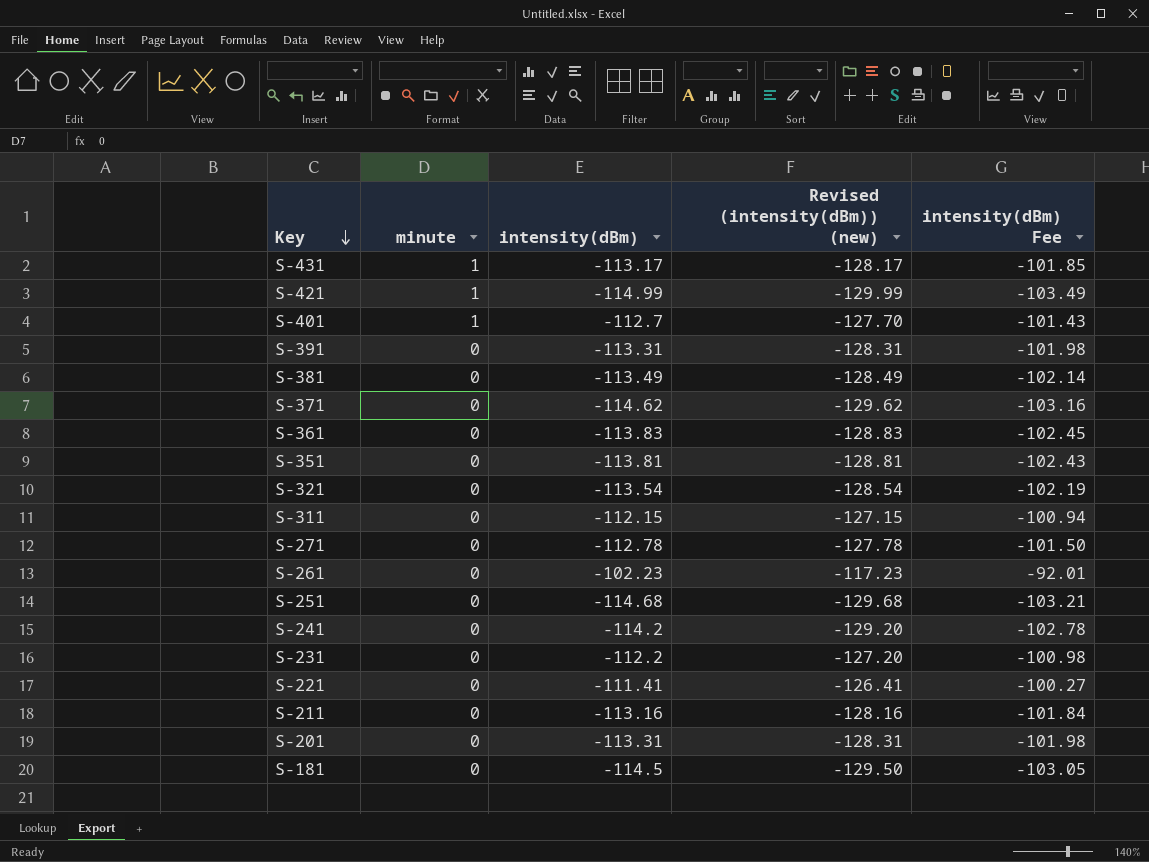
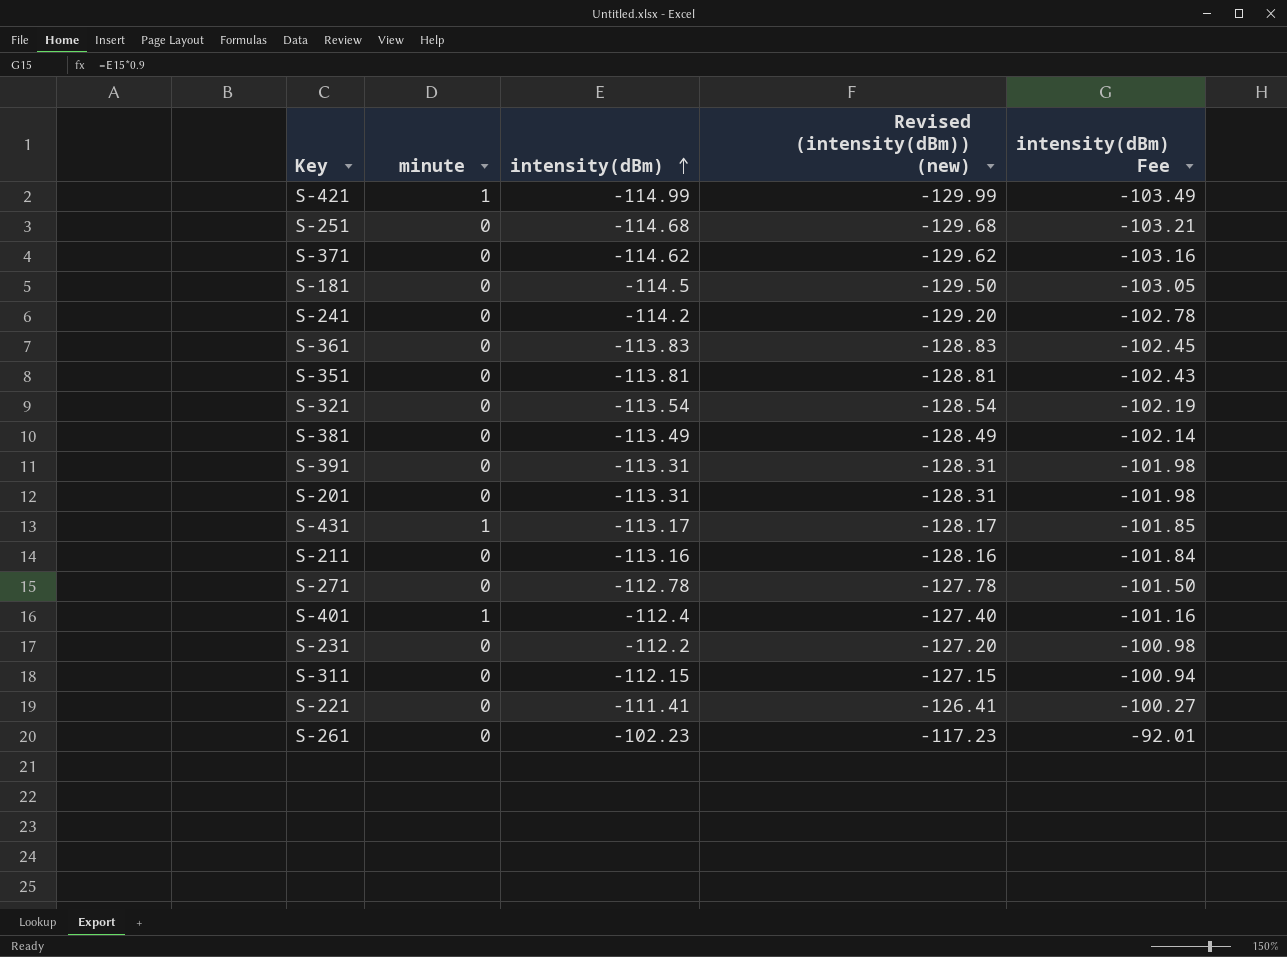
row order: Key descending -> intensity(dBm) ascending
S-401 | intensity(dBm): -112.7 -> -112.4
S-401 | Revised (intensity(dBm)) (new): -127.70 -> -127.40
S-401 | intensity(dBm) Fee: -101.43 -> -101.16

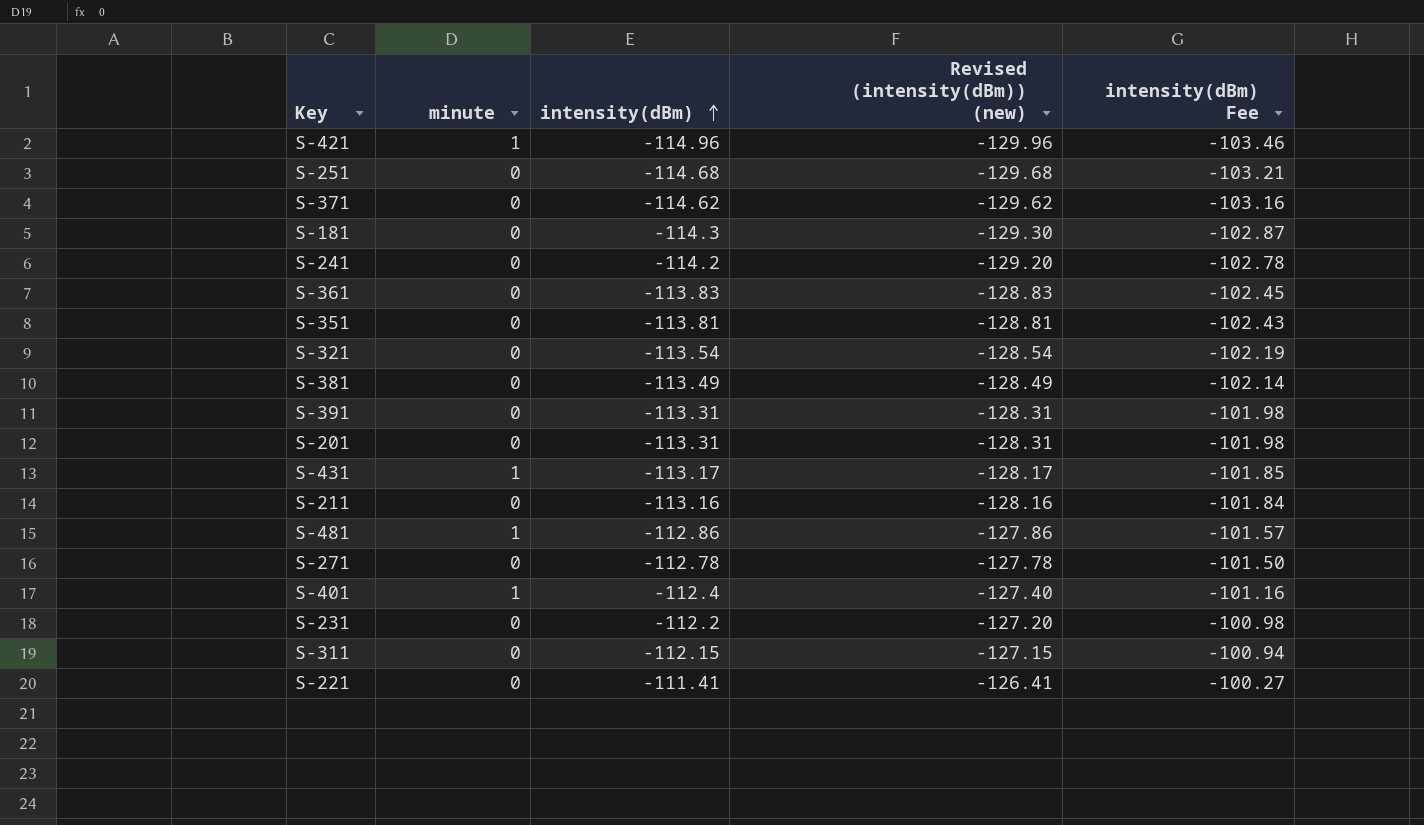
row S-261: 0 | -102.23 | -117.23 | -92.01 -> none
S-421 | intensity(dBm): -114.99 -> -114.96
S-421 | Revised (intensity(dBm)) (new): -129.99 -> -129.96
S-421 | intensity(dBm) Fee: -103.49 -> -103.46
S-181 | intensity(dBm): -114.5 -> -114.3
S-181 | Revised (intensity(dBm)) (new): -129.50 -> -129.30
S-181 | intensity(dBm) Fee: -103.05 -> -102.87
row S-481: none -> 1 | -112.86 | -127.86 | -101.57

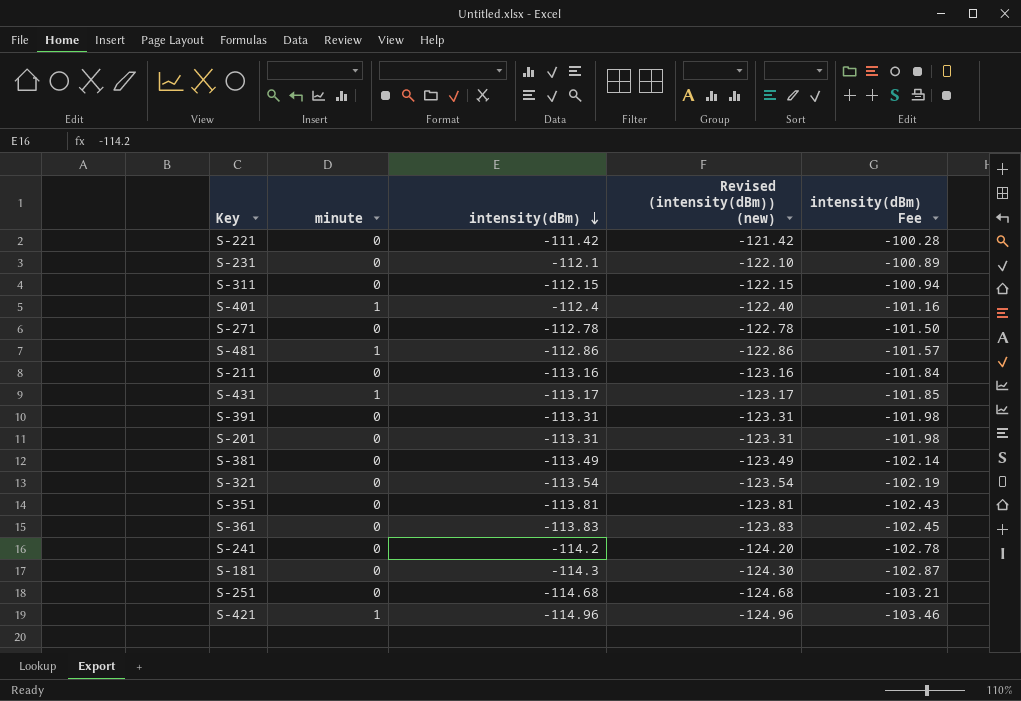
row order: intensity(dBm) ascending -> intensity(dBm) descending
column Revised (intensity(dBm)) (new) | formula: [intensity(dBm)] - 15 -> [intensity(dBm)] - 10
row S-371: 0 | -114.62 | -129.62 | -103.16 -> none
S-221 | intensity(dBm): -111.41 -> -111.42
S-221 | intensity(dBm) Fee: -100.27 -> -100.28
S-231 | intensity(dBm): -112.2 -> -112.1
S-231 | intensity(dBm) Fee: -100.98 -> -100.89

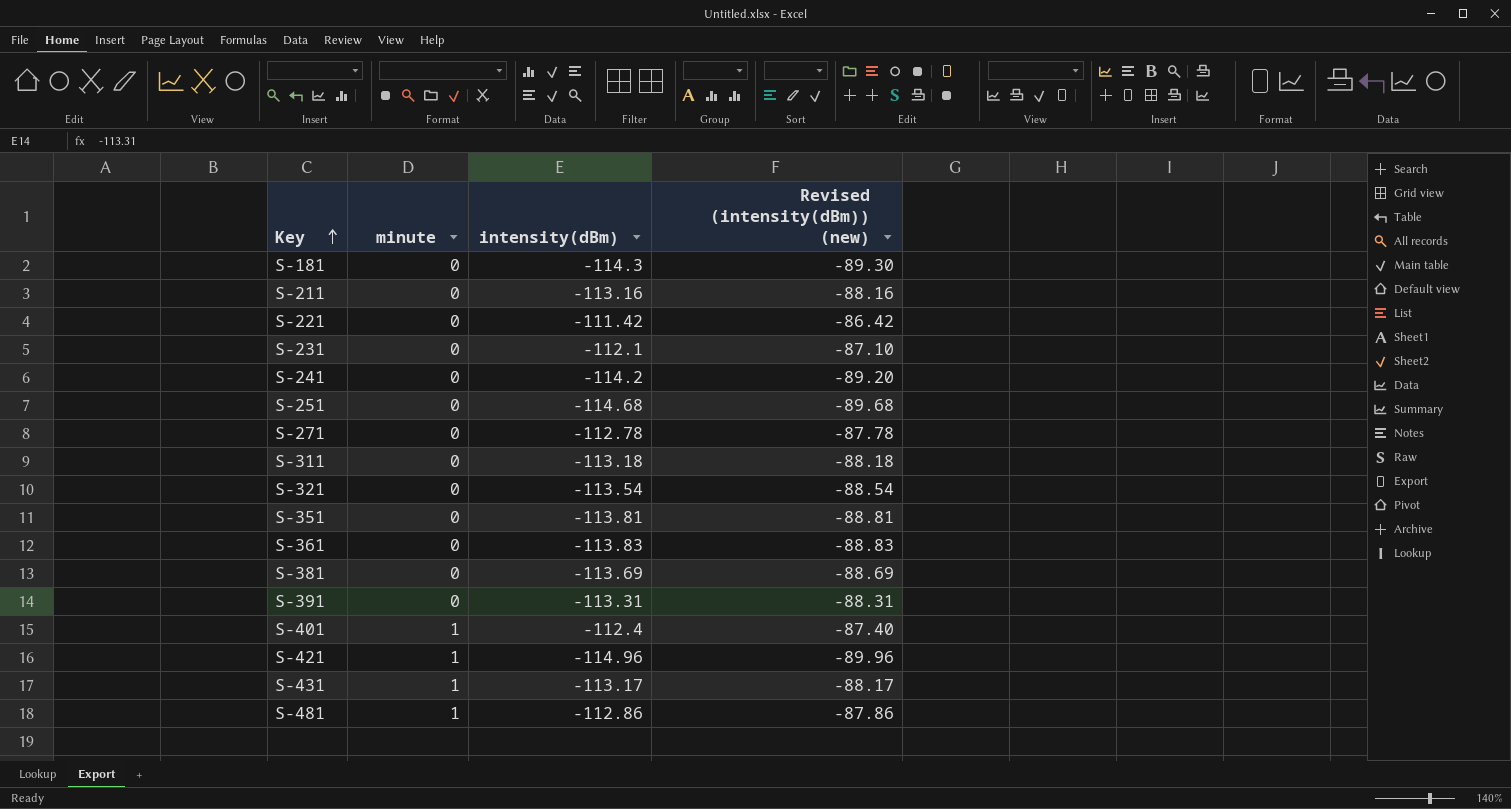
row order: intensity(dBm) descending -> Key ascending
column intensity(dBm) Fee | formula: [intensity(dBm)] * 0.9 -> none
column Revised (intensity(dBm)) (new) | formula: [intensity(dBm)] - 10 -> [intensity(dBm)] + 25
row S-201: 0 | -113.31 | -123.31 | -101.98 -> none
S-311 | intensity(dBm): -112.15 -> -113.18
S-381 | intensity(dBm): -113.49 -> -113.69

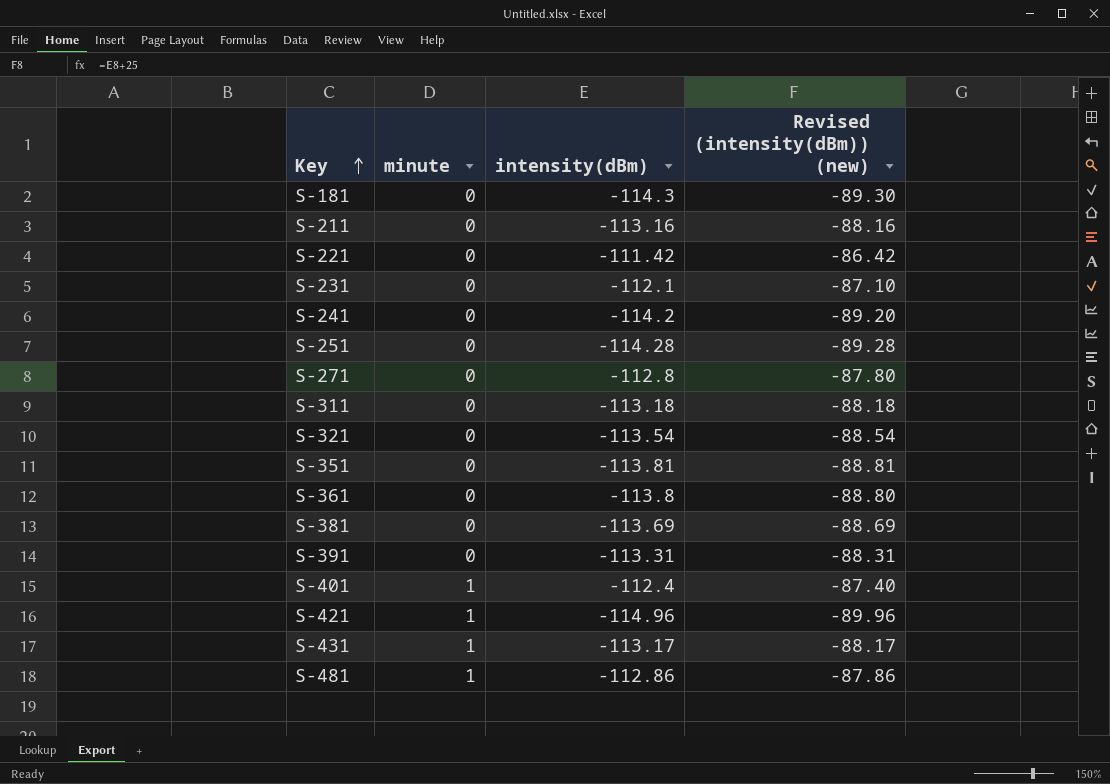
S-251 | intensity(dBm): -114.68 -> -114.28
S-251 | Revised (intensity(dBm)) (new): -89.68 -> -89.28
S-271 | intensity(dBm): -112.78 -> -112.8
S-271 | Revised (intensity(dBm)) (new): -87.78 -> -87.80
S-361 | intensity(dBm): -113.83 -> -113.8
S-361 | Revised (intensity(dBm)) (new): -88.83 -> -88.80

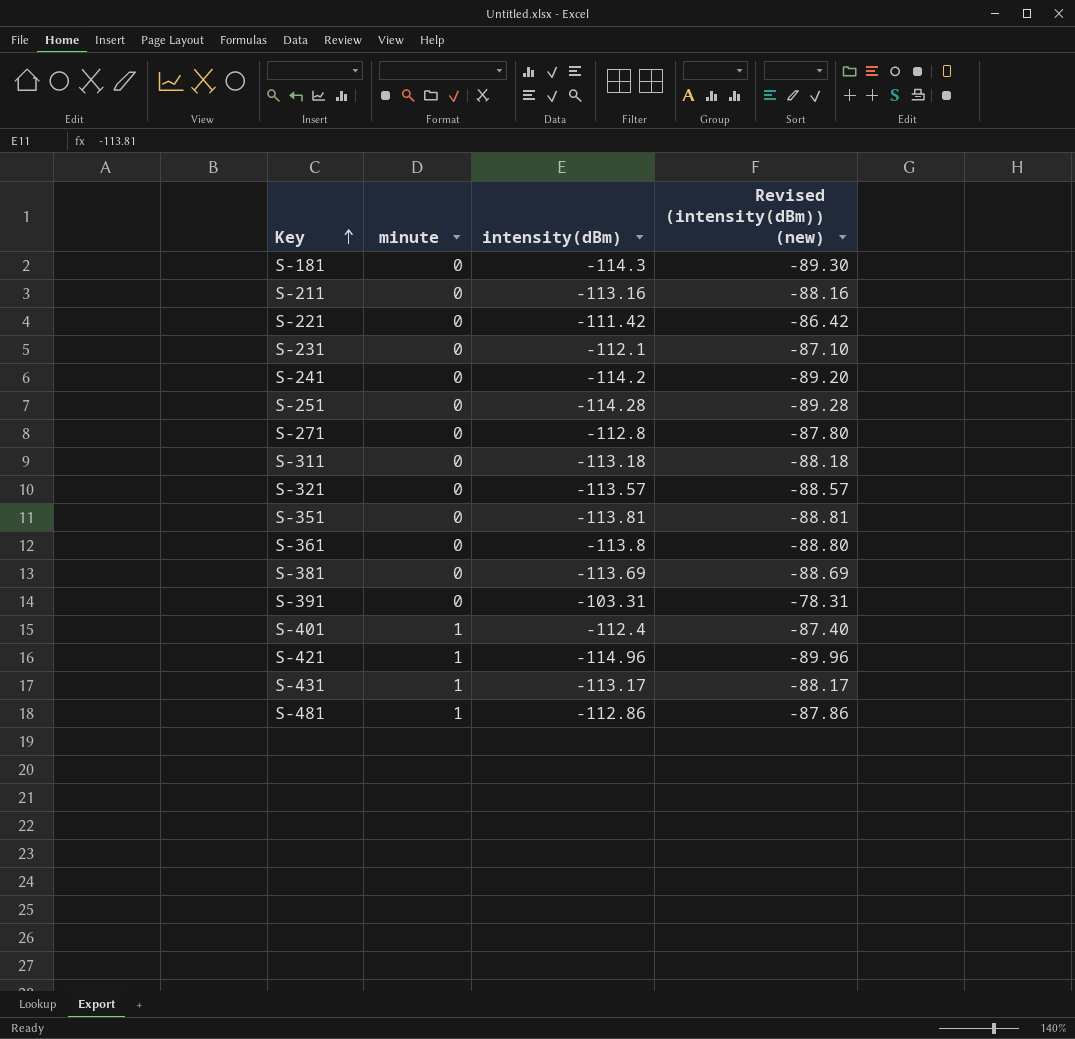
S-321 | intensity(dBm): -113.54 -> -113.57
S-321 | Revised (intensity(dBm)) (new): -88.54 -> -88.57
S-391 | intensity(dBm): -113.31 -> -103.31
S-391 | Revised (intensity(dBm)) (new): -88.31 -> -78.31

